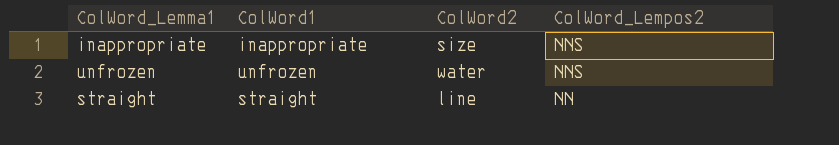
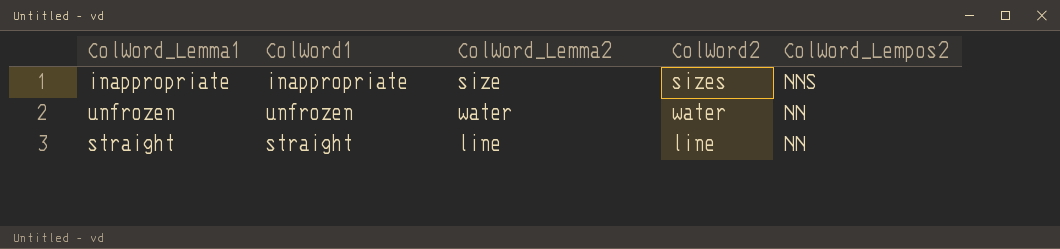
column ColWord_Lemma2 | position: none -> 3
inappropriate | ColWord2: size -> sizes
unfrozen | ColWord_Lempos2: NNS -> NN

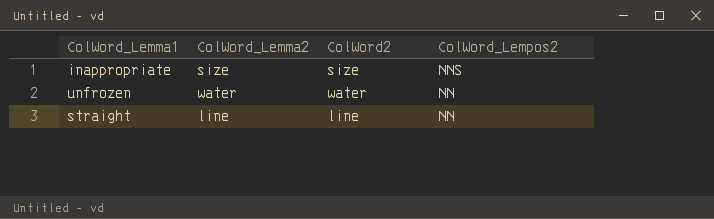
column ColWord1 | position: 2 -> none
inappropriate | ColWord2: sizes -> size

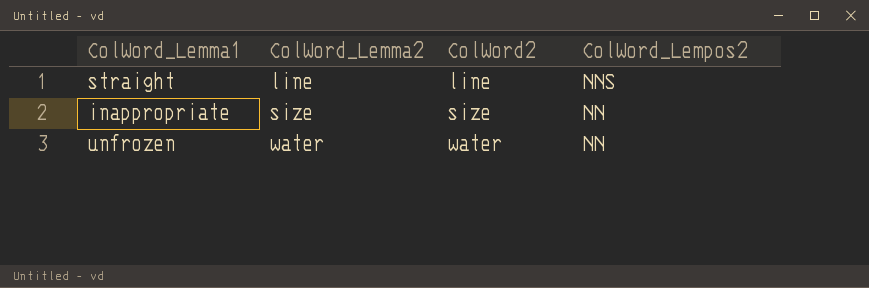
row order: ColWord_Lempos2 descending -> ColWord_Lemma2 ascending
straight | ColWord_Lempos2: NN -> NNS
inappropriate | ColWord_Lempos2: NNS -> NN

